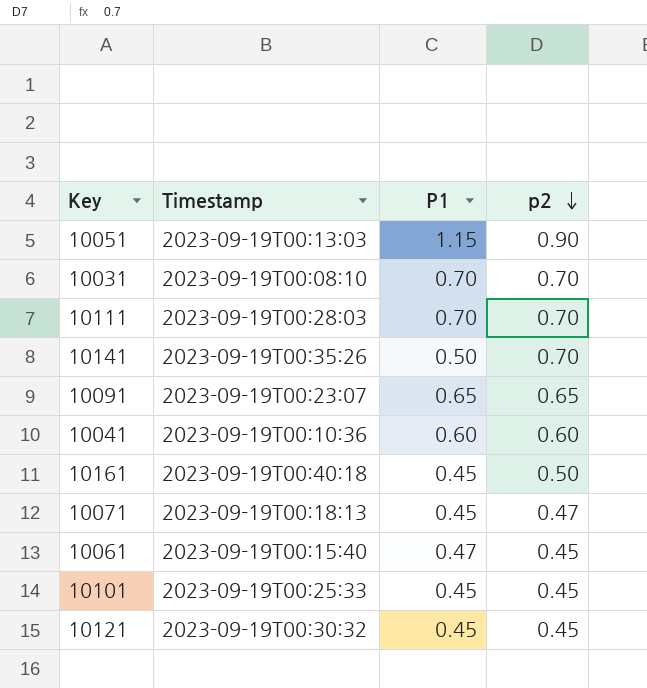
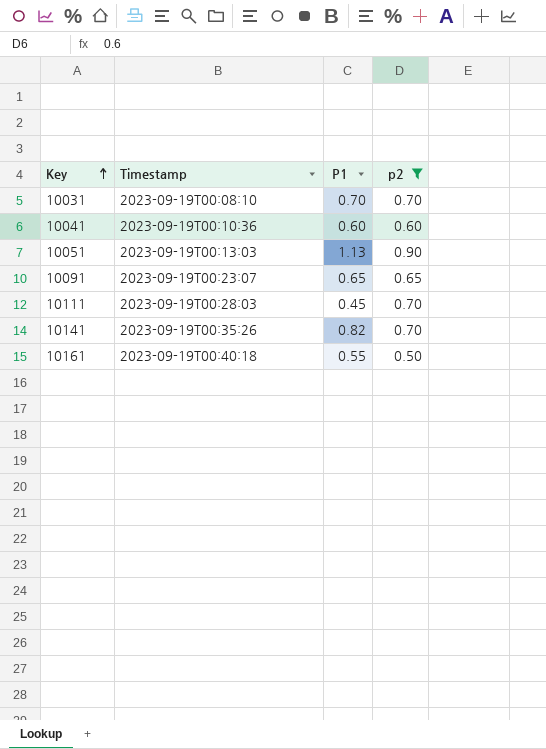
filter: none -> p2 >= 0.50
row order: p2 descending -> Key ascending
10051 | P1: 1.15 -> 1.13
10111 | P1: 0.70 -> 0.45
10141 | P1: 0.50 -> 0.82
10161 | P1: 0.45 -> 0.55

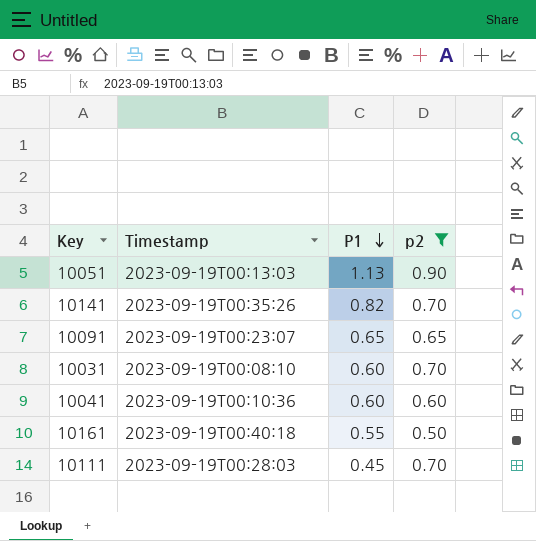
row order: Key ascending -> P1 descending
10031 | P1: 0.70 -> 0.60

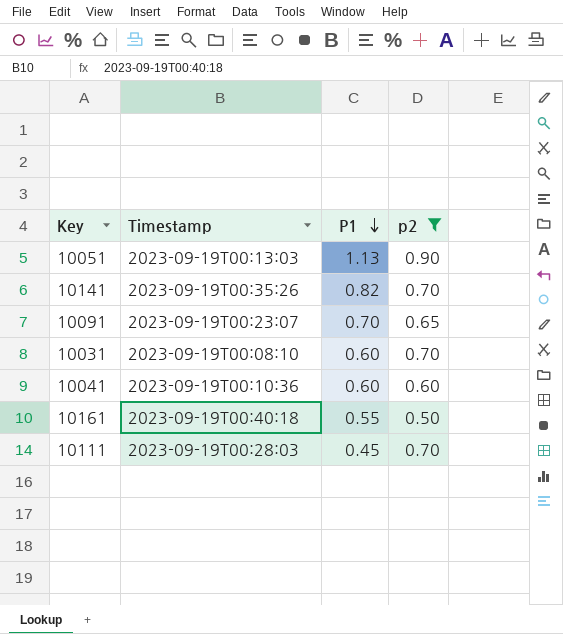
10091 | P1: 0.65 -> 0.70

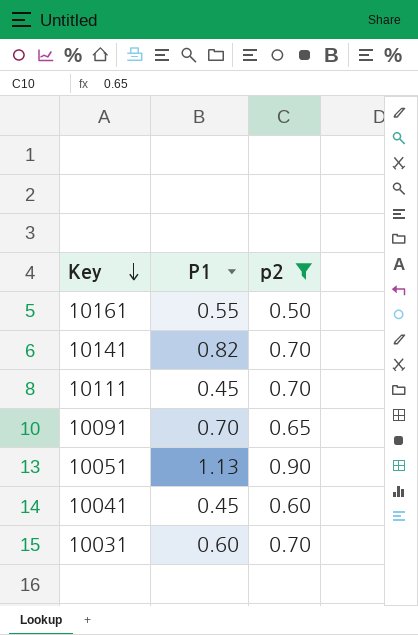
row order: P1 descending -> Key descending
column Timestamp | position: 2 -> none
10041 | P1: 0.60 -> 0.45

